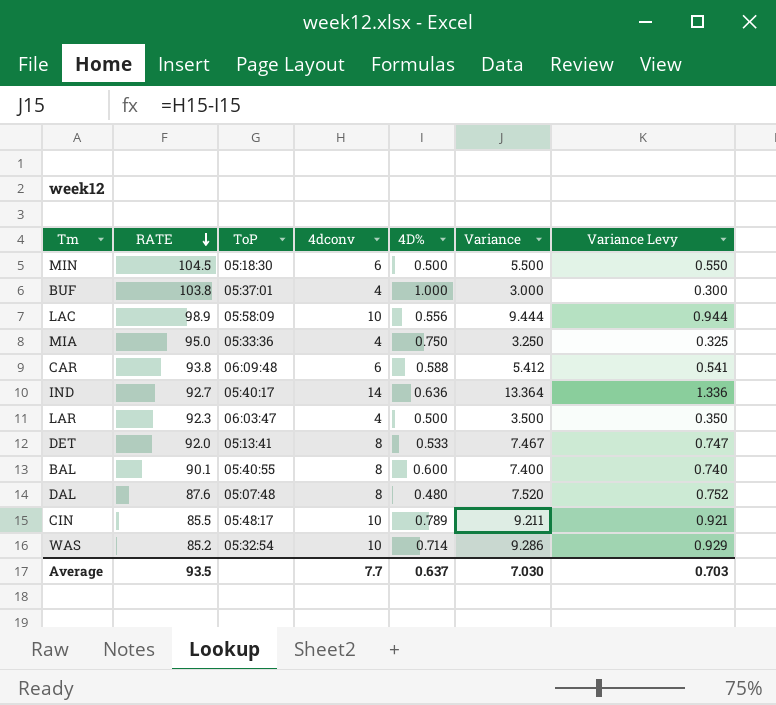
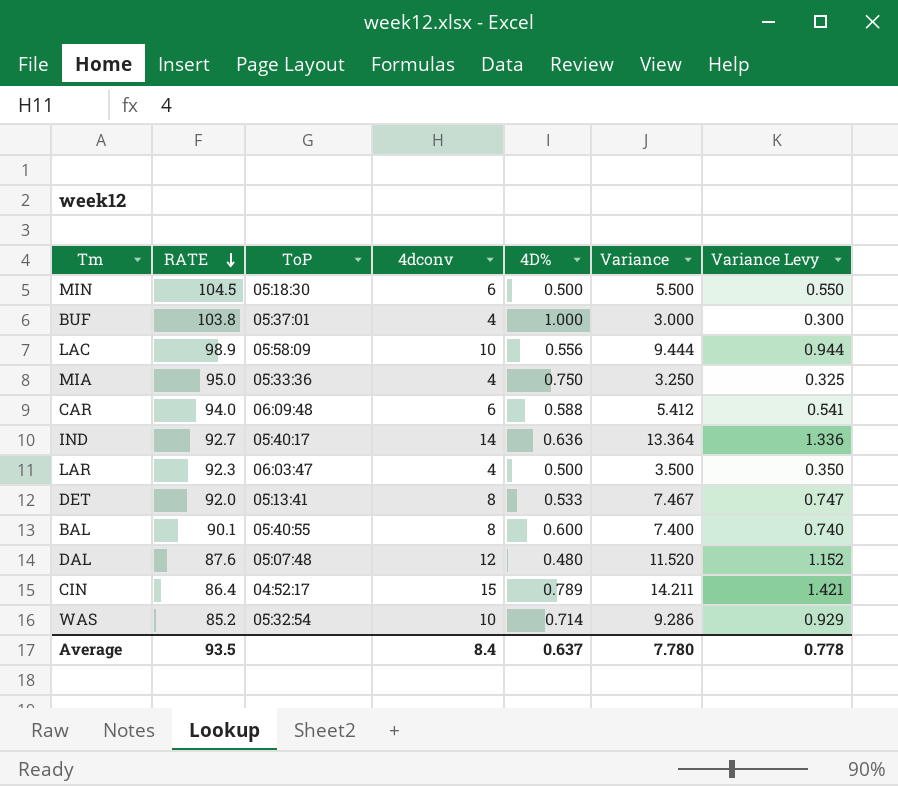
CAR | RATE: 93.8 -> 94.0
DAL | 4dconv: 8 -> 12
DAL | Variance: 7.520 -> 11.520
DAL | Variance Levy: 0.752 -> 1.152
CIN | RATE: 85.5 -> 86.4
CIN | ToP: 05:48:17 -> 04:52:17
CIN | 4dconv: 10 -> 15
CIN | Variance: 9.211 -> 14.211
CIN | Variance Levy: 0.921 -> 1.421
Average | 4dconv: 7.7 -> 8.4
Average | Variance: 7.030 -> 7.780
Average | Variance Levy: 0.703 -> 0.778

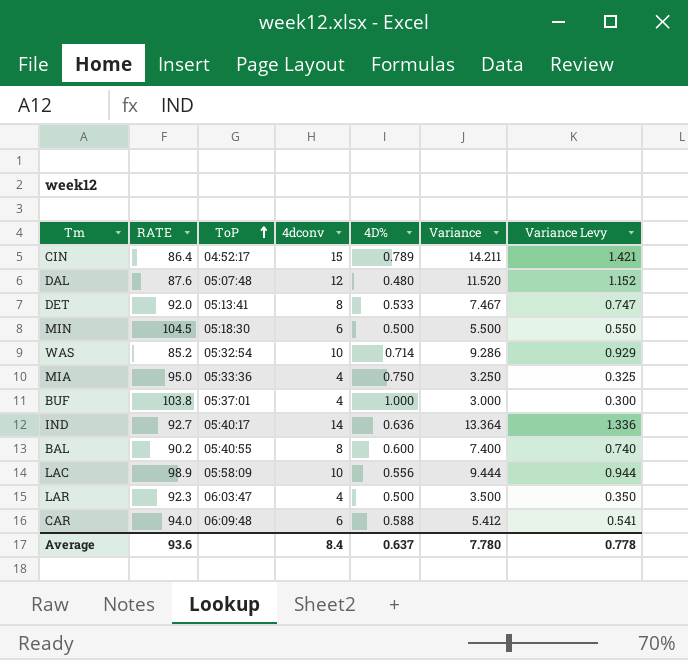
row order: RATE descending -> ToP ascending
BAL | RATE: 90.1 -> 90.2
Average | RATE: 93.5 -> 93.6

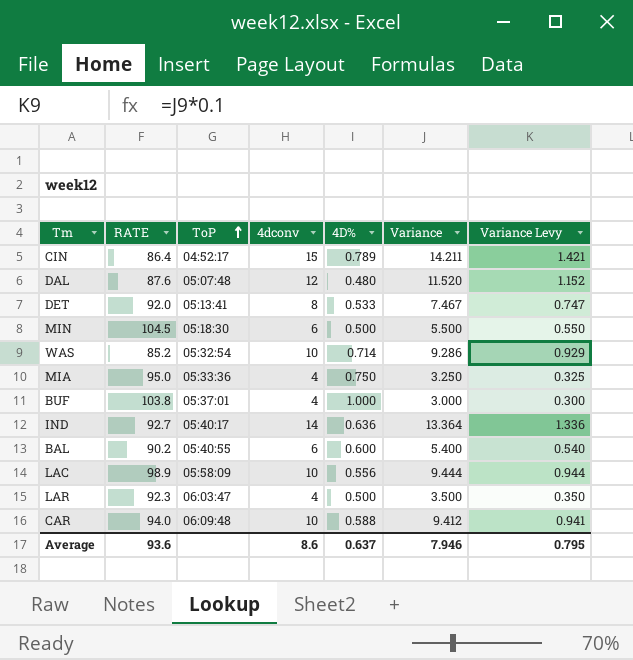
BAL | 4dconv: 8 -> 6
BAL | Variance: 7.400 -> 5.400
BAL | Variance Levy: 0.740 -> 0.540
CAR | 4dconv: 6 -> 10
CAR | Variance: 5.412 -> 9.412
CAR | Variance Levy: 0.541 -> 0.941
Average | 4dconv: 8.4 -> 8.6
Average | Variance: 7.780 -> 7.946
Average | Variance Levy: 0.778 -> 0.795

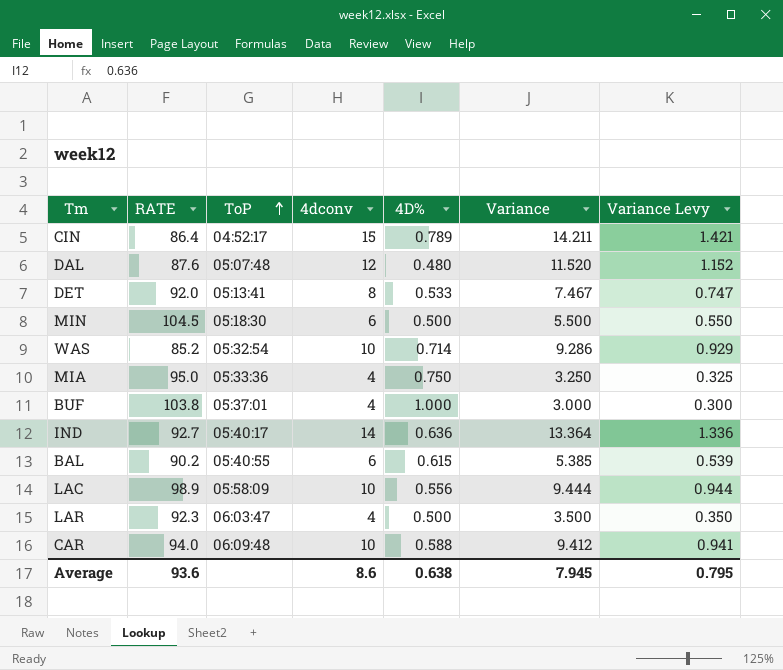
BAL | 4D%: 0.600 -> 0.615
BAL | Variance: 5.400 -> 5.385
BAL | Variance Levy: 0.540 -> 0.539
Average | 4D%: 0.637 -> 0.638
Average | Variance: 7.946 -> 7.945

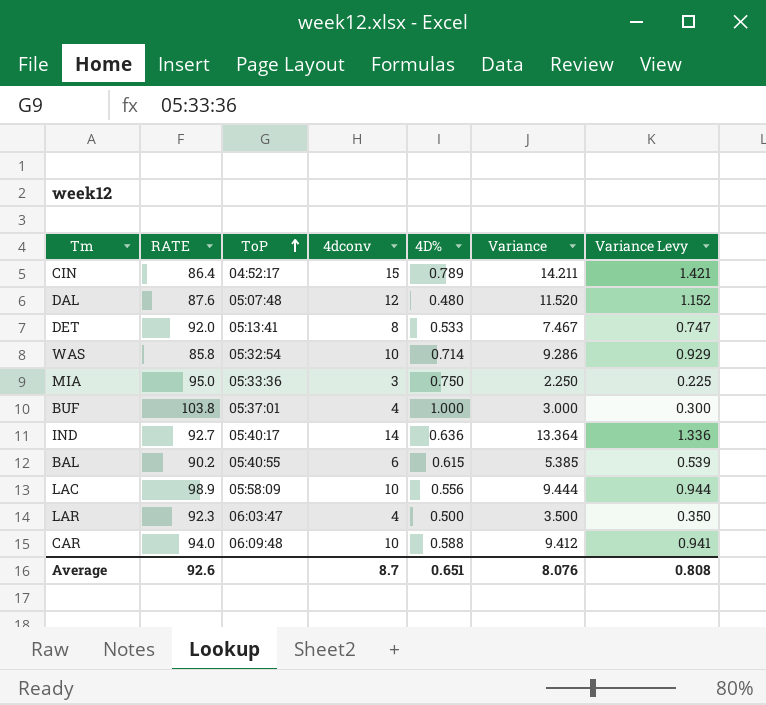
row MIN: 104.5 | 05:18:30 | 6 | 0.500 | 5.500 | 0.550 -> none
WAS | RATE: 85.2 -> 85.8
MIA | 4dconv: 4 -> 3
MIA | Variance: 3.250 -> 2.250
MIA | Variance Levy: 0.325 -> 0.225
Average | RATE: 93.6 -> 92.6
Average | 4dconv: 8.6 -> 8.7
Average | 4D%: 0.638 -> 0.651
Average | Variance: 7.945 -> 8.076
Average | Variance Levy: 0.795 -> 0.808

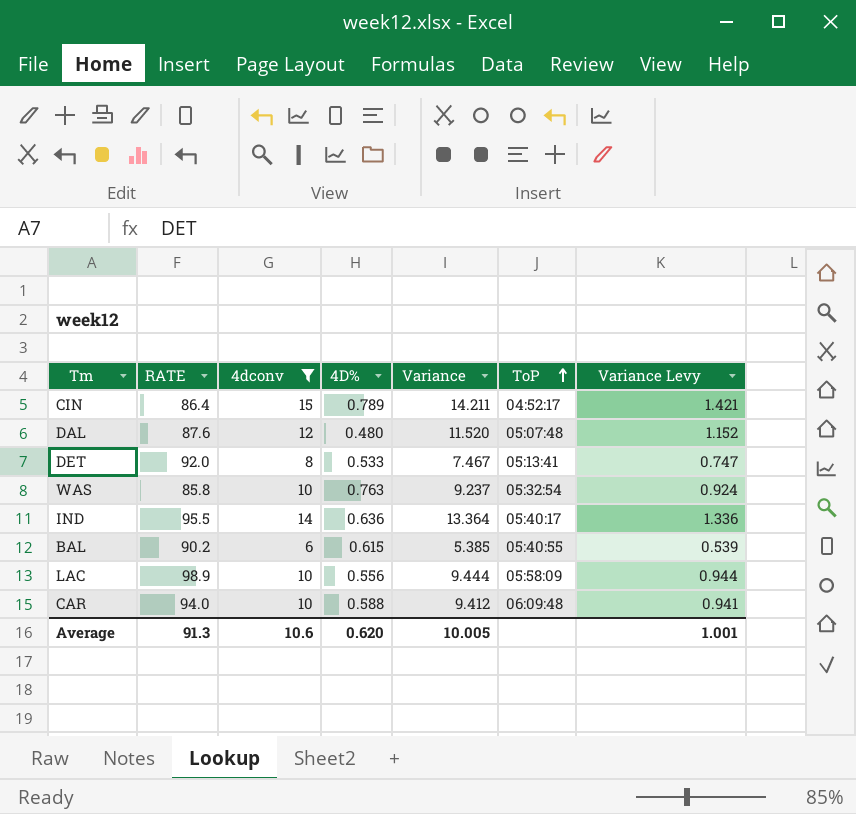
filter: none -> 4dconv >= 6
column ToP | position: 3 -> 6
WAS | 4D%: 0.714 -> 0.763
WAS | Variance: 9.286 -> 9.237
WAS | Variance Levy: 0.929 -> 0.924
IND | RATE: 92.7 -> 95.5
Average | RATE: 92.6 -> 91.3
Average | 4dconv: 8.7 -> 10.6
Average | 4D%: 0.651 -> 0.620
Average | Variance: 8.076 -> 10.005
Average | Variance Levy: 0.808 -> 1.001

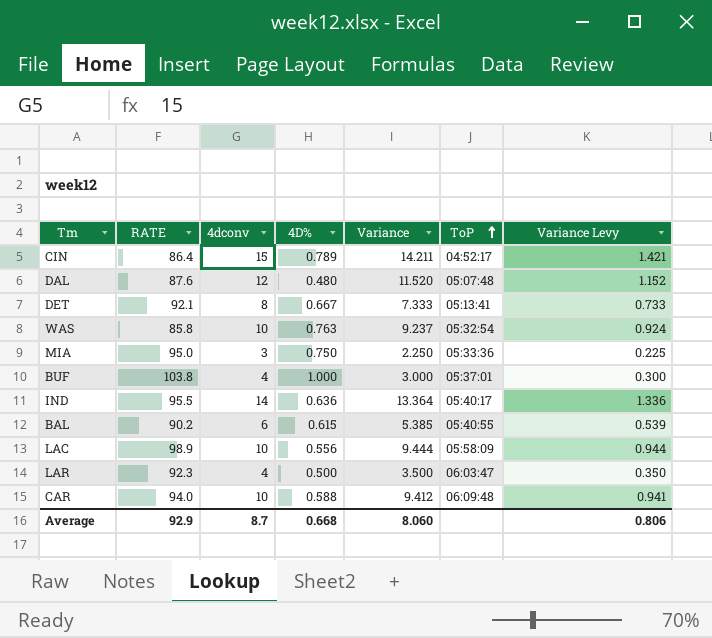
filter: 4dconv >= 6 -> none
DET | RATE: 92.0 -> 92.1
DET | 4D%: 0.533 -> 0.667
DET | Variance: 7.467 -> 7.333
DET | Variance Levy: 0.747 -> 0.733
Average | RATE: 91.3 -> 92.9
Average | 4dconv: 10.6 -> 8.7
Average | 4D%: 0.620 -> 0.668
Average | Variance: 10.005 -> 8.060
Average | Variance Levy: 1.001 -> 0.806

